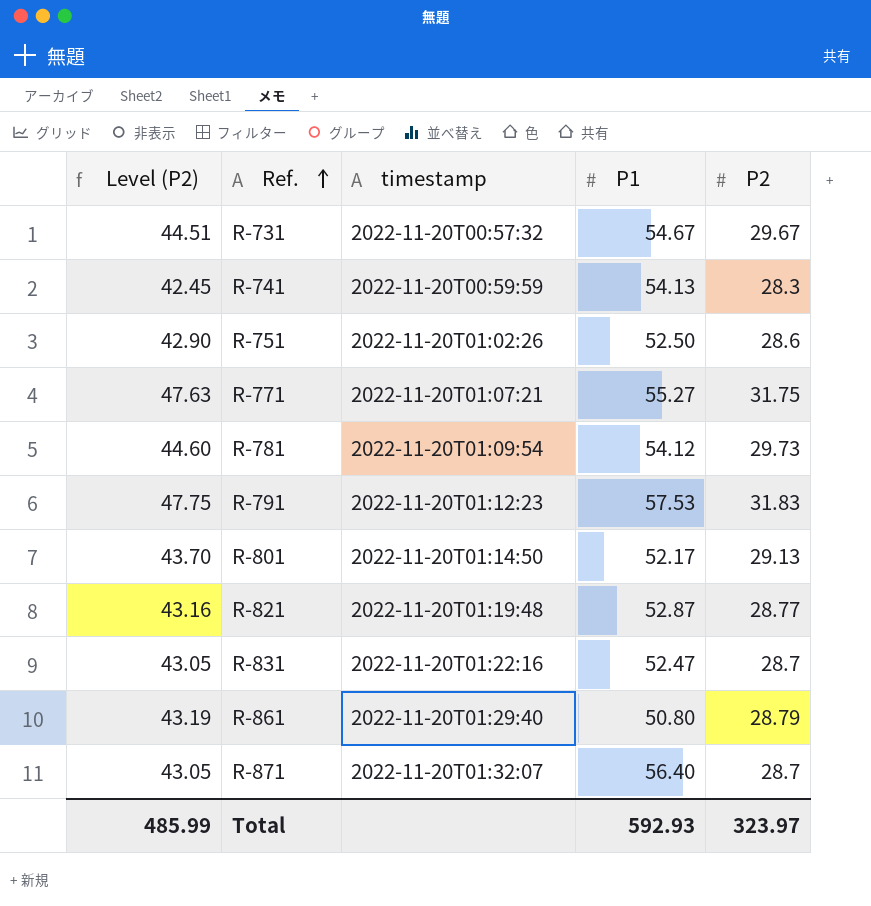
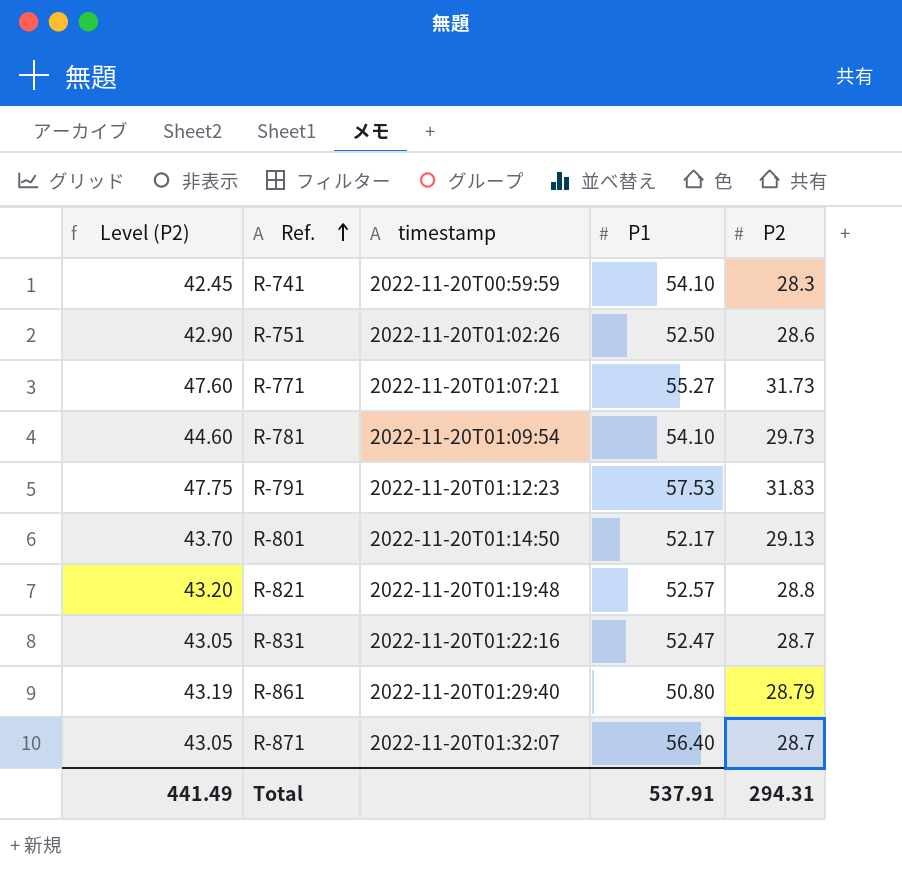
row R-731: 44.51 | 2022-11-20T00:57:32 | 54.67 | 29.67 -> none
R-741 | P1: 54.13 -> 54.10
R-771 | Level (P2): 47.63 -> 47.60
R-771 | P2: 31.75 -> 31.73
R-781 | P1: 54.12 -> 54.10
R-821 | Level (P2): 43.16 -> 43.20
R-821 | P1: 52.87 -> 52.57
R-821 | P2: 28.77 -> 28.8
Total | Level (P2): 485.99 -> 441.49
Total | P1: 592.93 -> 537.91
Total | P2: 323.97 -> 294.31

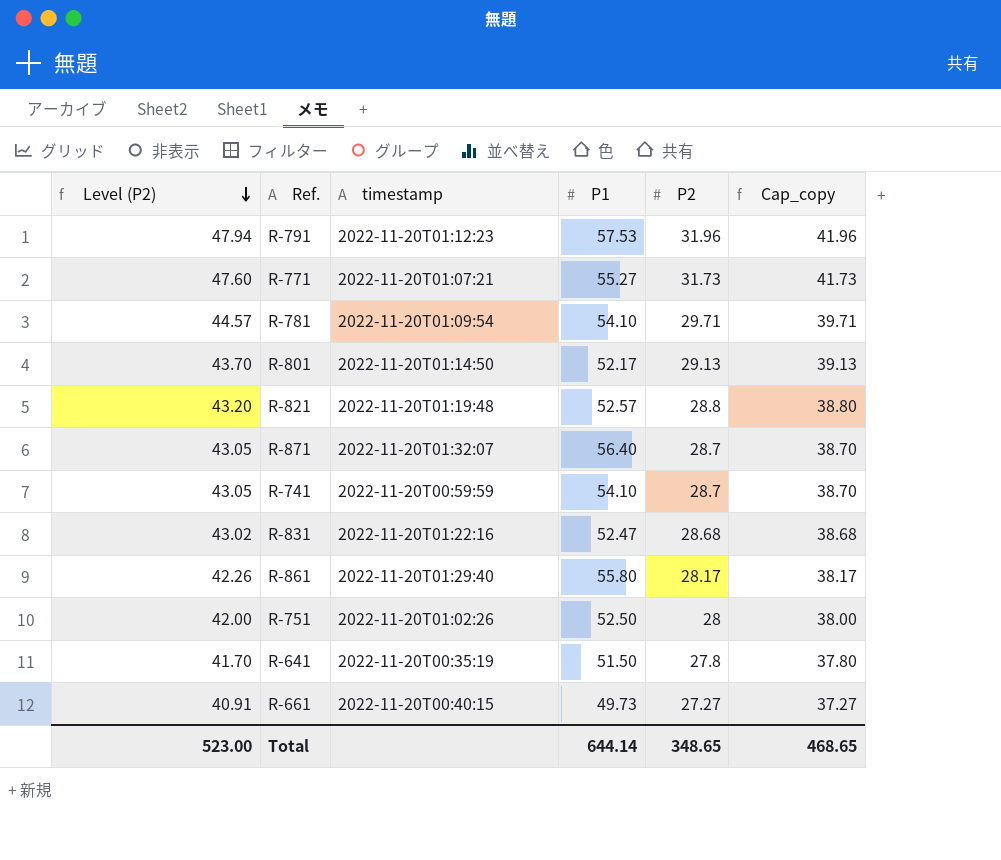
row order: Ref. ascending -> Level (P2) descending
column Cap_copy | formula: none -> [P2] + 10
R-791 | Level (P2): 47.75 -> 47.94
R-791 | P2: 31.83 -> 31.96
R-781 | Level (P2): 44.60 -> 44.57
R-781 | P2: 29.73 -> 29.71
R-741 | Level (P2): 42.45 -> 43.05
R-741 | P2: 28.3 -> 28.7
R-831 | Level (P2): 43.05 -> 43.02
R-831 | P2: 28.7 -> 28.68
R-861 | Level (P2): 43.19 -> 42.26
R-861 | P1: 50.80 -> 55.80
R-861 | P2: 28.79 -> 28.17
R-751 | Level (P2): 42.90 -> 42.00
R-751 | P2: 28.6 -> 28
row R-641: none -> 41.70 | 2022-11-20T00:35:19 | 51.50 | 27.8 | 37.80
row R-661: none -> 40.91 | 2022-11-20T00:40:15 | 49.73 | 27.27 | 37.27
Total | Level (P2): 441.49 -> 523.00
Total | P1: 537.91 -> 644.14
Total | P2: 294.31 -> 348.65

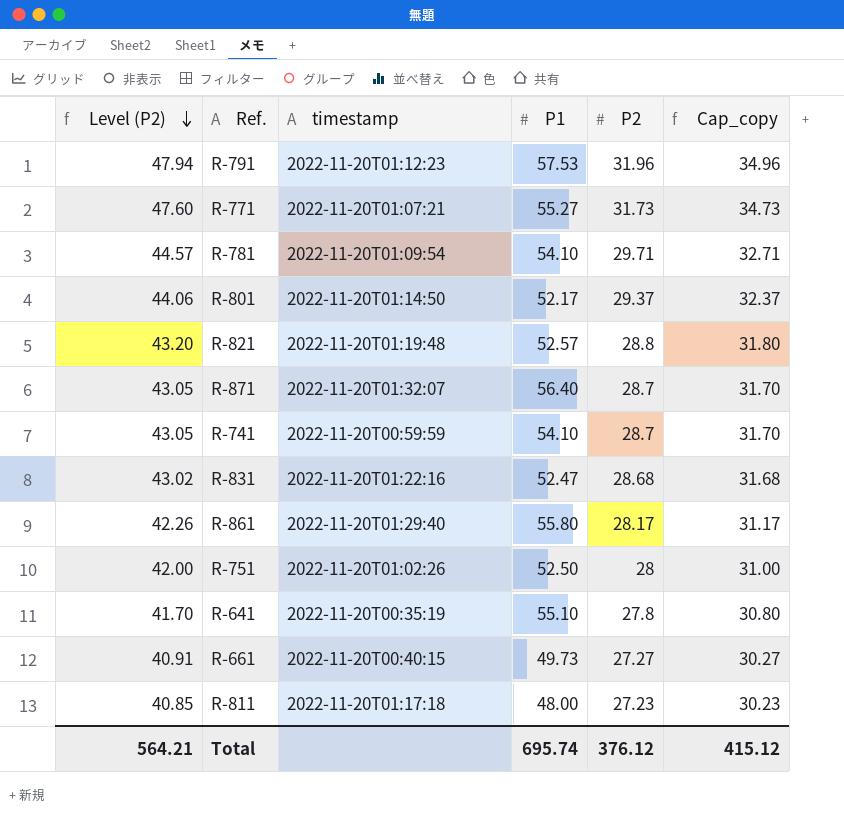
column Cap_copy | formula: [P2] + 10 -> [P2] + 3
R-801 | Level (P2): 43.70 -> 44.06
R-801 | P2: 29.13 -> 29.37
R-641 | P1: 51.50 -> 55.10
row R-811: none -> 40.85 | 2022-11-20T01:17:18 | 48.00 | 27.23 | 30.23
Total | Level (P2): 523.00 -> 564.21
Total | P1: 644.14 -> 695.74
Total | P2: 348.65 -> 376.12
Total | Cap_copy: 468.65 -> 415.12

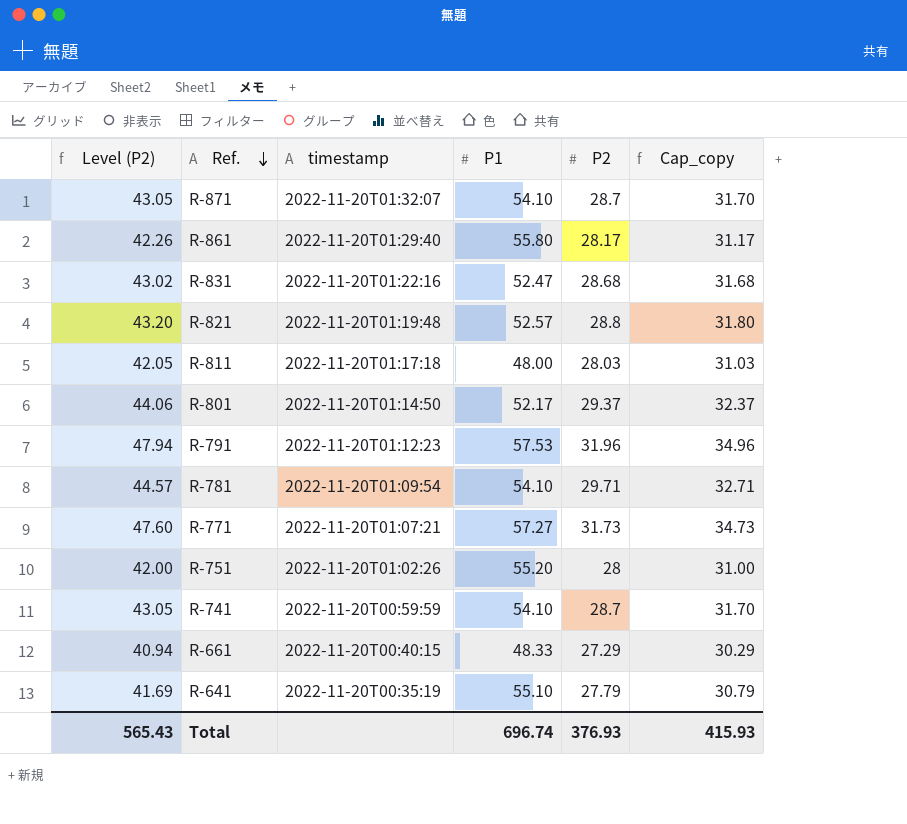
row order: Level (P2) descending -> Ref. descending
R-871 | P1: 56.40 -> 54.10
R-811 | Level (P2): 40.85 -> 42.05
R-811 | P2: 27.23 -> 28.03
R-811 | Cap_copy: 30.23 -> 31.03
R-771 | P1: 55.27 -> 57.27
R-751 | P1: 52.50 -> 55.20
R-661 | Level (P2): 40.91 -> 40.94
R-661 | P1: 49.73 -> 48.33
R-661 | P2: 27.27 -> 27.29
R-661 | Cap_copy: 30.27 -> 30.29
R-641 | Level (P2): 41.70 -> 41.69
R-641 | P2: 27.8 -> 27.79
R-641 | Cap_copy: 30.80 -> 30.79
Total | Level (P2): 564.21 -> 565.43
Total | P1: 695.74 -> 696.74
Total | P2: 376.12 -> 376.93
Total | Cap_copy: 415.12 -> 415.93

